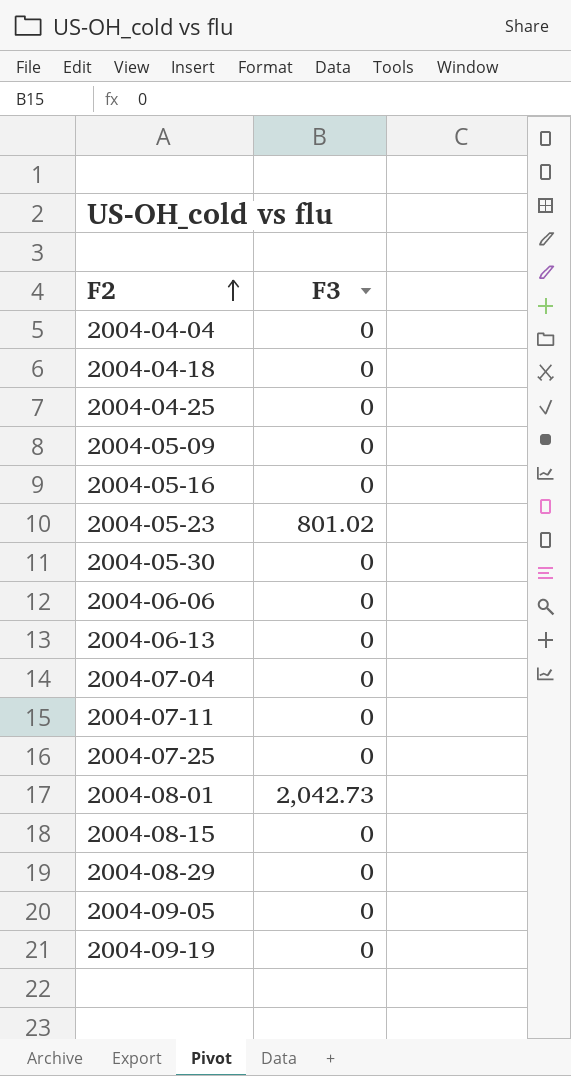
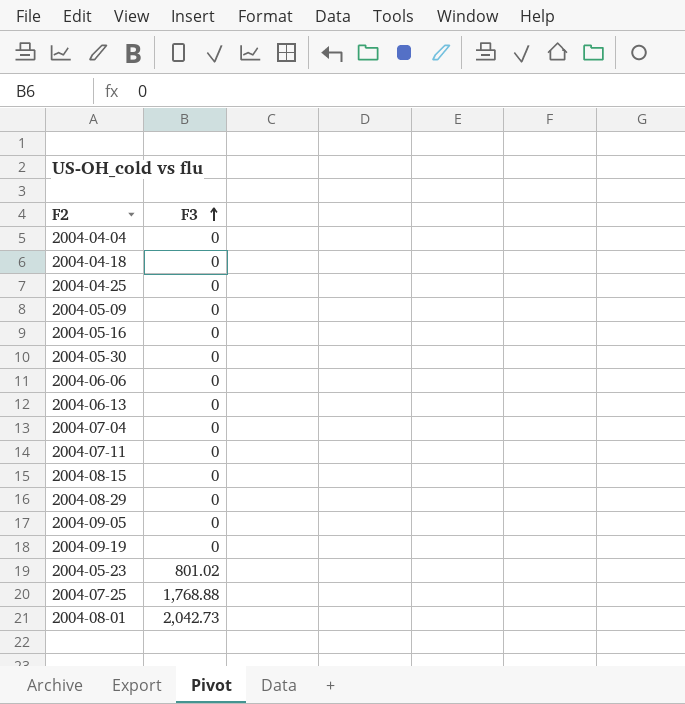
row order: F2 ascending -> F3 ascending
2004-07-25 | F3: 0 -> 1,768.88

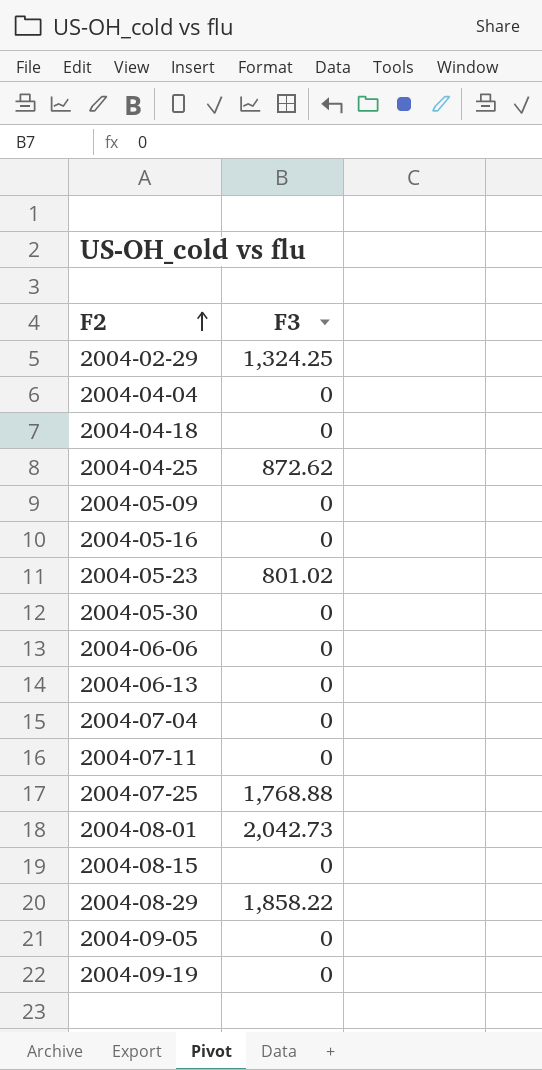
row order: F3 ascending -> F2 ascending
row 2004-02-29: none -> 1,324.25
2004-04-25 | F3: 0 -> 872.62
2004-08-29 | F3: 0 -> 1,858.22

